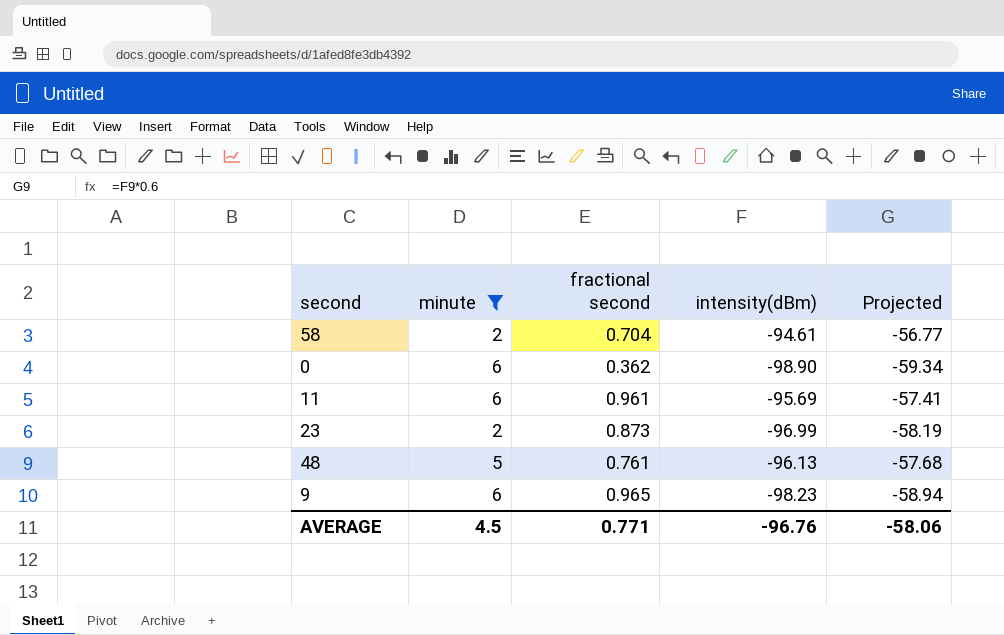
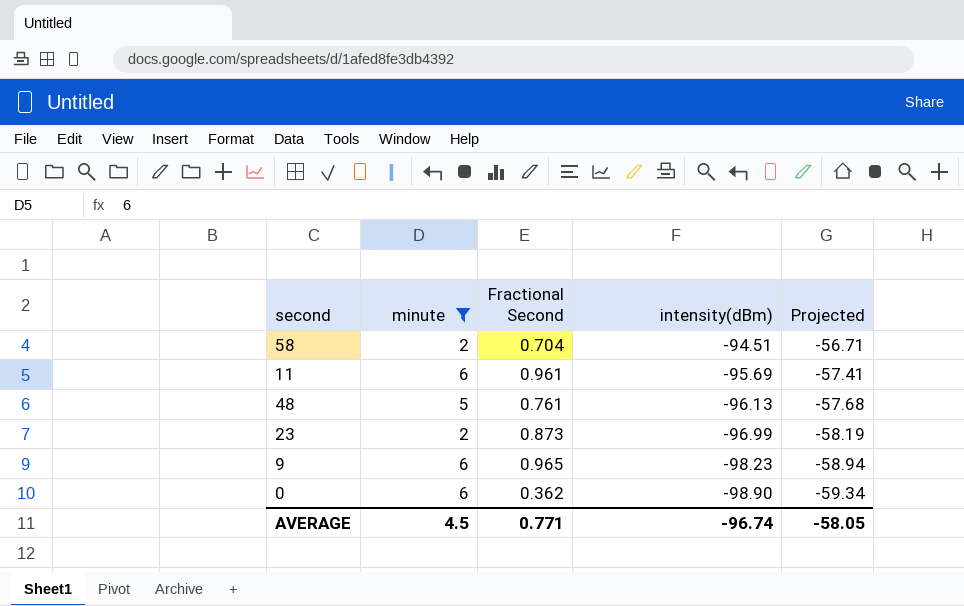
row order: none -> intensity(dBm) descending
column name: fractional second -> Fractional Second
58 | intensity(dBm): -94.61 -> -94.51
58 | Projected: -56.77 -> -56.71
AVERAGE | intensity(dBm): -96.76 -> -96.74
AVERAGE | Projected: -58.06 -> -58.05

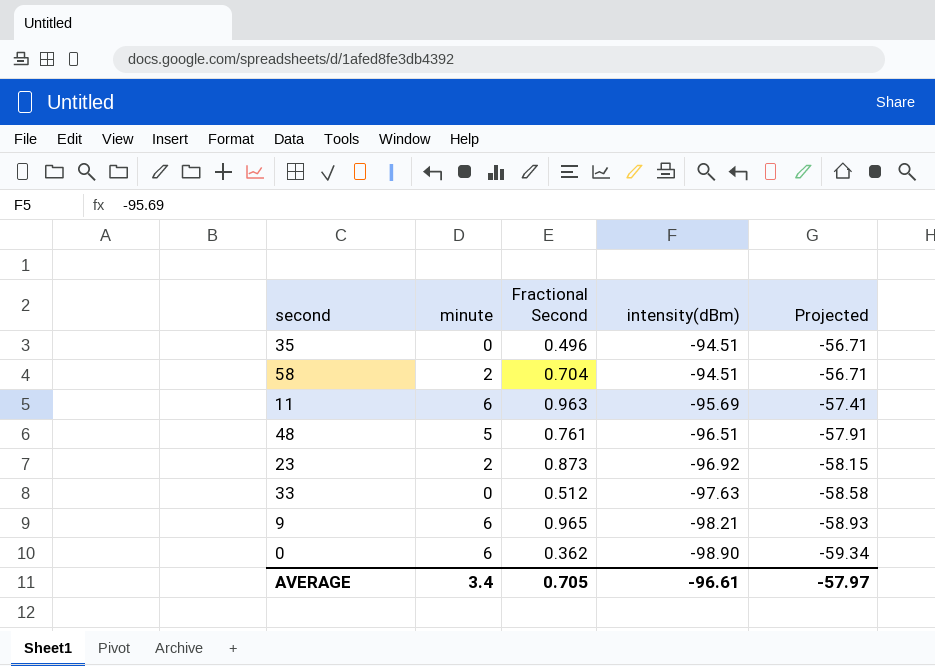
filter: minute != 0 -> none
11 | Fractional Second: 0.961 -> 0.963
48 | intensity(dBm): -96.13 -> -96.51
48 | Projected: -57.68 -> -57.91
23 | intensity(dBm): -96.99 -> -96.92
23 | Projected: -58.19 -> -58.15
9 | intensity(dBm): -98.23 -> -98.21
9 | Projected: -58.94 -> -58.93
AVERAGE | minute: 4.5 -> 3.4
AVERAGE | Fractional Second: 0.771 -> 0.705
AVERAGE | intensity(dBm): -96.74 -> -96.61
AVERAGE | Projected: -58.05 -> -57.97

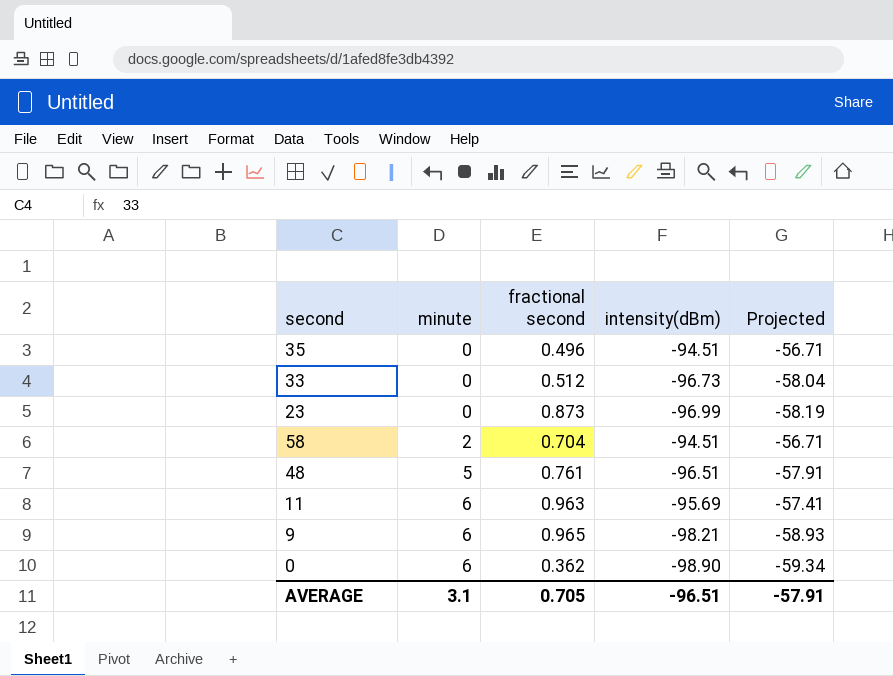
row order: intensity(dBm) descending -> minute ascending
column name: Fractional Second -> fractional second
33 | intensity(dBm): -97.63 -> -96.73
33 | Projected: -58.58 -> -58.04
23 | minute: 2 -> 0
23 | intensity(dBm): -96.92 -> -96.99
23 | Projected: -58.15 -> -58.19
AVERAGE | minute: 3.4 -> 3.1
AVERAGE | intensity(dBm): -96.61 -> -96.51
AVERAGE | Projected: -57.97 -> -57.91

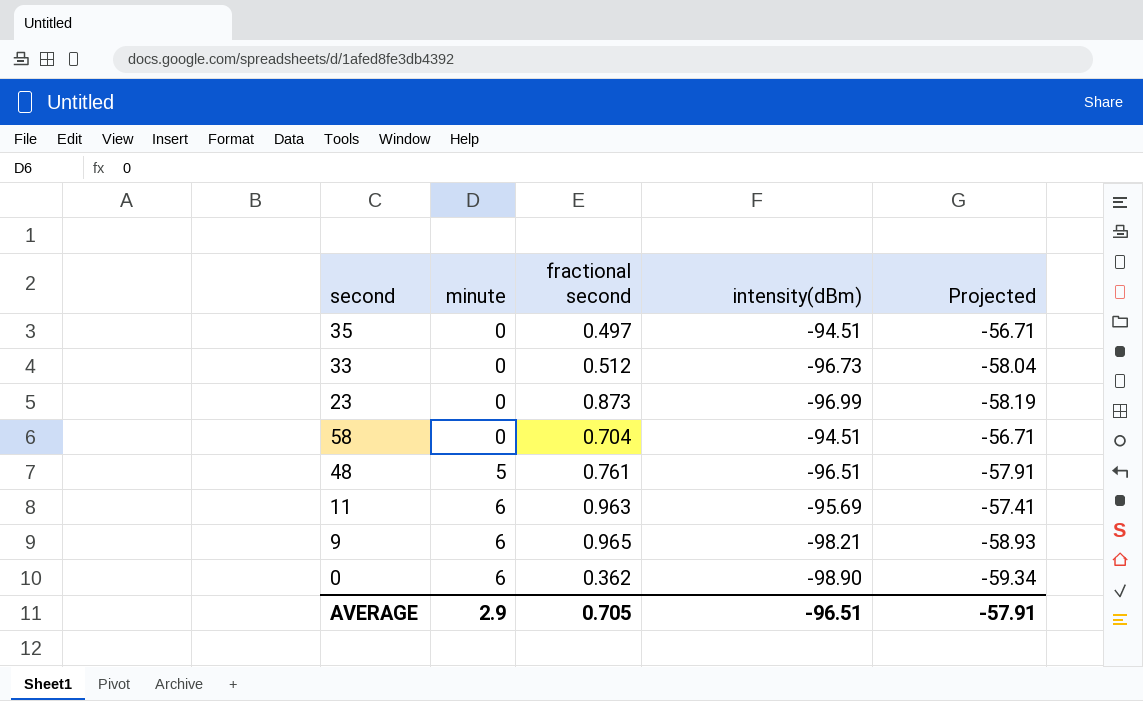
35 | fractional second: 0.496 -> 0.497
58 | minute: 2 -> 0
AVERAGE | minute: 3.1 -> 2.9

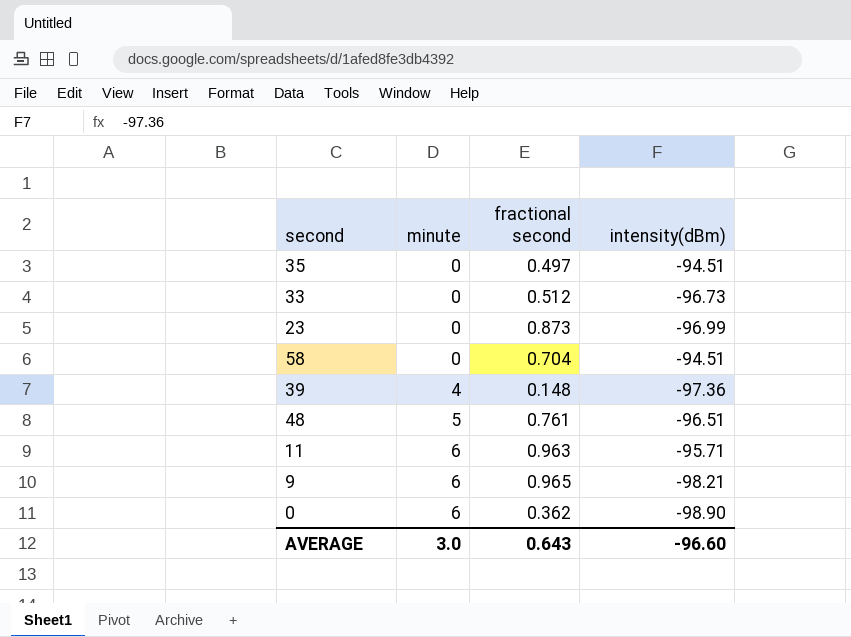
column Projected | formula: [intensity(dBm)] * 0.6 -> none
row 39: none -> 4 | 0.148 | -97.36
11 | intensity(dBm): -95.69 -> -95.71
AVERAGE | minute: 2.9 -> 3.0
AVERAGE | fractional second: 0.705 -> 0.643
AVERAGE | intensity(dBm): -96.51 -> -96.60

